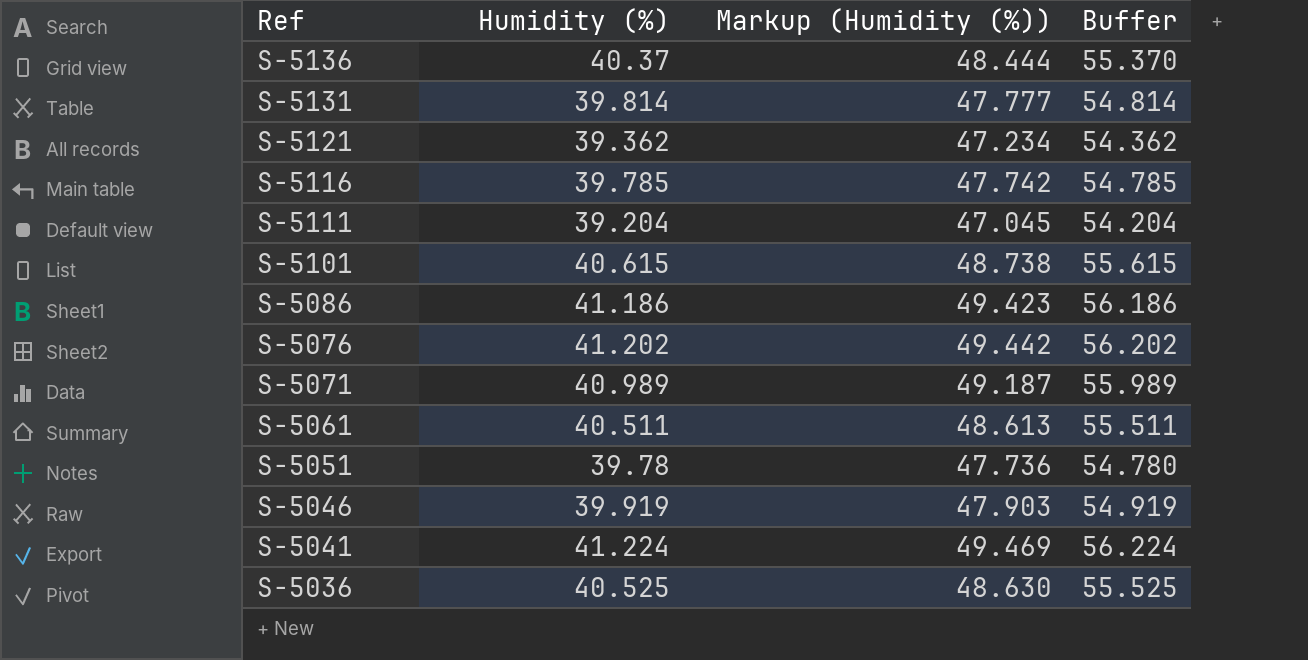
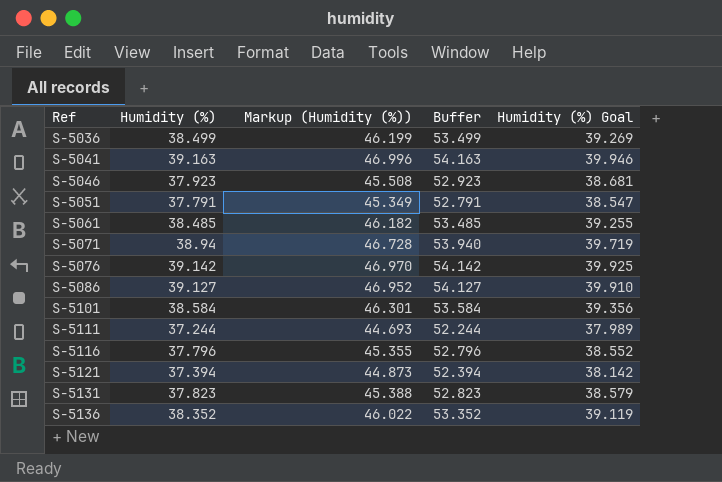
row order: Ref descending -> Ref ascending
column Humidity (%) Goal | formula: none -> [Humidity (%)] * 1.02
S-5036 | Humidity (%): 40.525 -> 38.499
S-5036 | Markup (Humidity (%)): 48.630 -> 46.199
S-5036 | Buffer: 55.525 -> 53.499
S-5041 | Humidity (%): 41.224 -> 39.163
S-5041 | Markup (Humidity (%)): 49.469 -> 46.996
S-5041 | Buffer: 56.224 -> 54.163
S-5046 | Humidity (%): 39.919 -> 37.923
S-5046 | Markup (Humidity (%)): 47.903 -> 45.508
S-5046 | Buffer: 54.919 -> 52.923
S-5051 | Humidity (%): 39.78 -> 37.791
S-5051 | Markup (Humidity (%)): 47.736 -> 45.349
S-5051 | Buffer: 54.780 -> 52.791
S-5061 | Humidity (%): 40.511 -> 38.485
S-5061 | Markup (Humidity (%)): 48.613 -> 46.182
S-5061 | Buffer: 55.511 -> 53.485
S-5071 | Humidity (%): 40.989 -> 38.94
S-5071 | Markup (Humidity (%)): 49.187 -> 46.728
S-5071 | Buffer: 55.989 -> 53.940
S-5076 | Humidity (%): 41.202 -> 39.142
S-5076 | Markup (Humidity (%)): 49.442 -> 46.970
S-5076 | Buffer: 56.202 -> 54.142
S-5086 | Humidity (%): 41.186 -> 39.127
S-5086 | Markup (Humidity (%)): 49.423 -> 46.952
S-5086 | Buffer: 56.186 -> 54.127
S-5101 | Humidity (%): 40.615 -> 38.584
S-5101 | Markup (Humidity (%)): 48.738 -> 46.301
S-5101 | Buffer: 55.615 -> 53.584
S-5111 | Humidity (%): 39.204 -> 37.244
S-5111 | Markup (Humidity (%)): 47.045 -> 44.693
S-5111 | Buffer: 54.204 -> 52.244
S-5116 | Humidity (%): 39.785 -> 37.796
S-5116 | Markup (Humidity (%)): 47.742 -> 45.355
S-5116 | Buffer: 54.785 -> 52.796
S-5121 | Humidity (%): 39.362 -> 37.394
S-5121 | Markup (Humidity (%)): 47.234 -> 44.873
S-5121 | Buffer: 54.362 -> 52.394
S-5131 | Humidity (%): 39.814 -> 37.823
S-5131 | Markup (Humidity (%)): 47.777 -> 45.388
S-5131 | Buffer: 54.814 -> 52.823
S-5136 | Humidity (%): 40.37 -> 38.352
S-5136 | Markup (Humidity (%)): 48.444 -> 46.022
S-5136 | Buffer: 55.370 -> 53.352

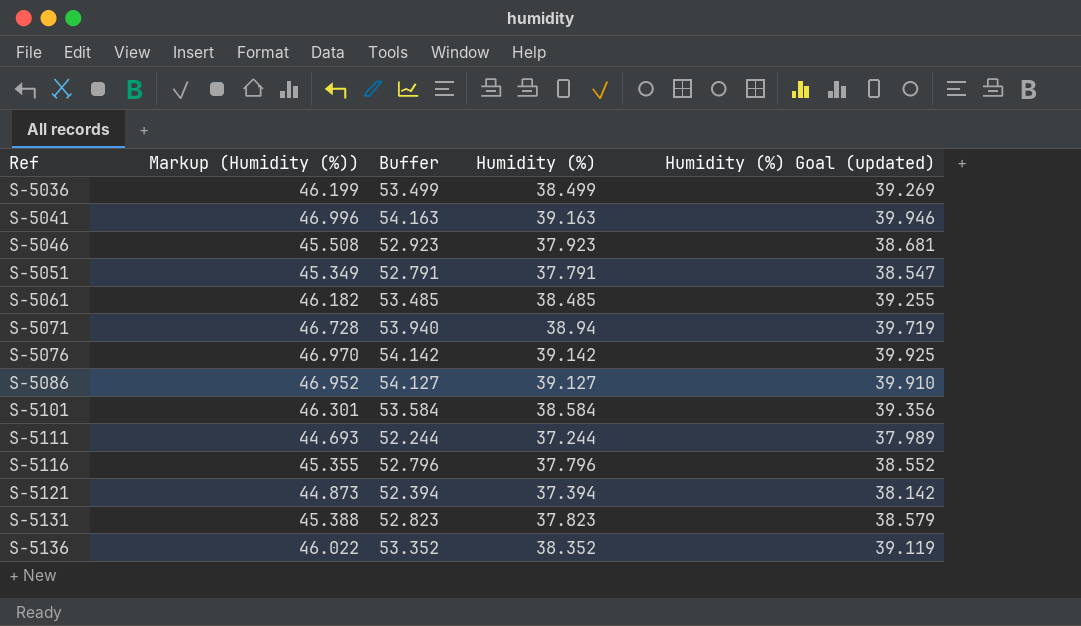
column Humidity (%) | position: 2 -> 4
column name: Humidity (%) Goal -> Humidity (%) Goal (updated)

